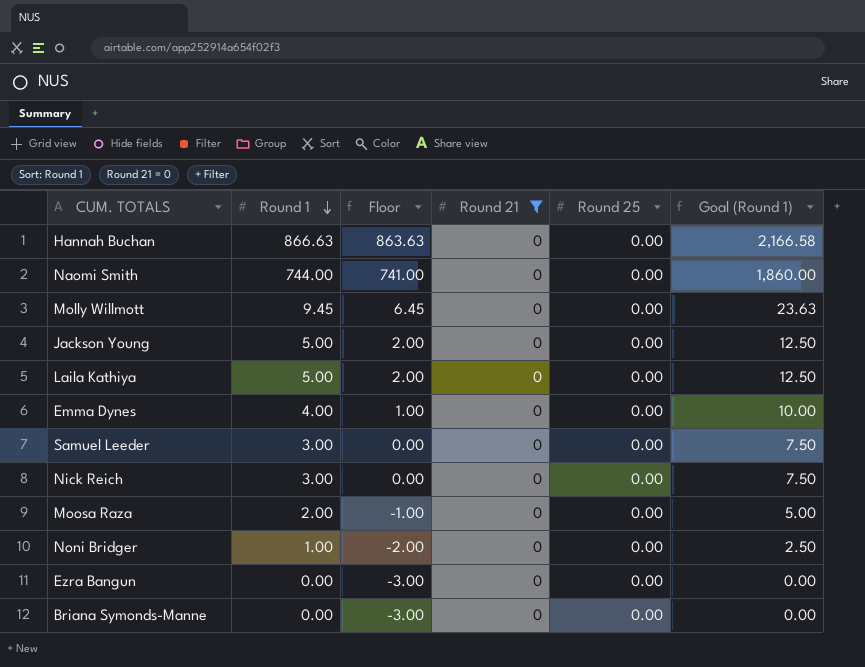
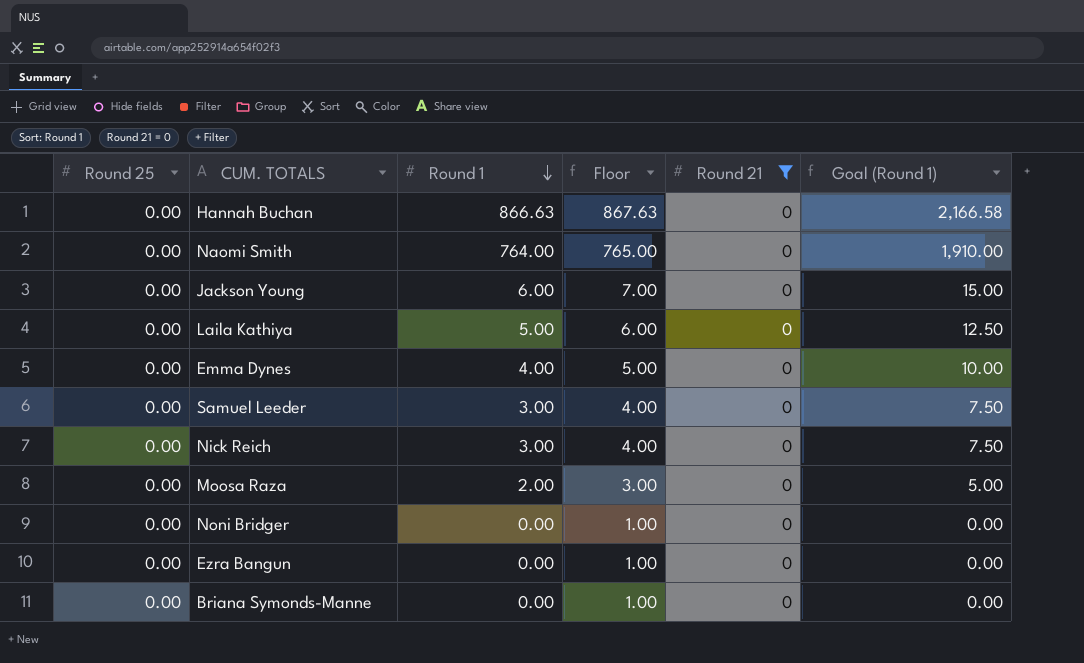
column Round 25 | position: 5 -> 1
column Floor | formula: [Round 1] - 3 -> [Round 1] + 1
row Molly Willmott: 9.45 | 6.45 | 0 | 0.00 | 23.63 -> none
Naomi Smith | Round 1: 744.00 -> 764.00
Naomi Smith | Goal (Round 1): 1,860.00 -> 1,910.00
Jackson Young | Round 1: 5.00 -> 6.00
Jackson Young | Goal (Round 1): 12.50 -> 15.00
Noni Bridger | Round 1: 1.00 -> 0.00
Noni Bridger | Goal (Round 1): 2.50 -> 0.00

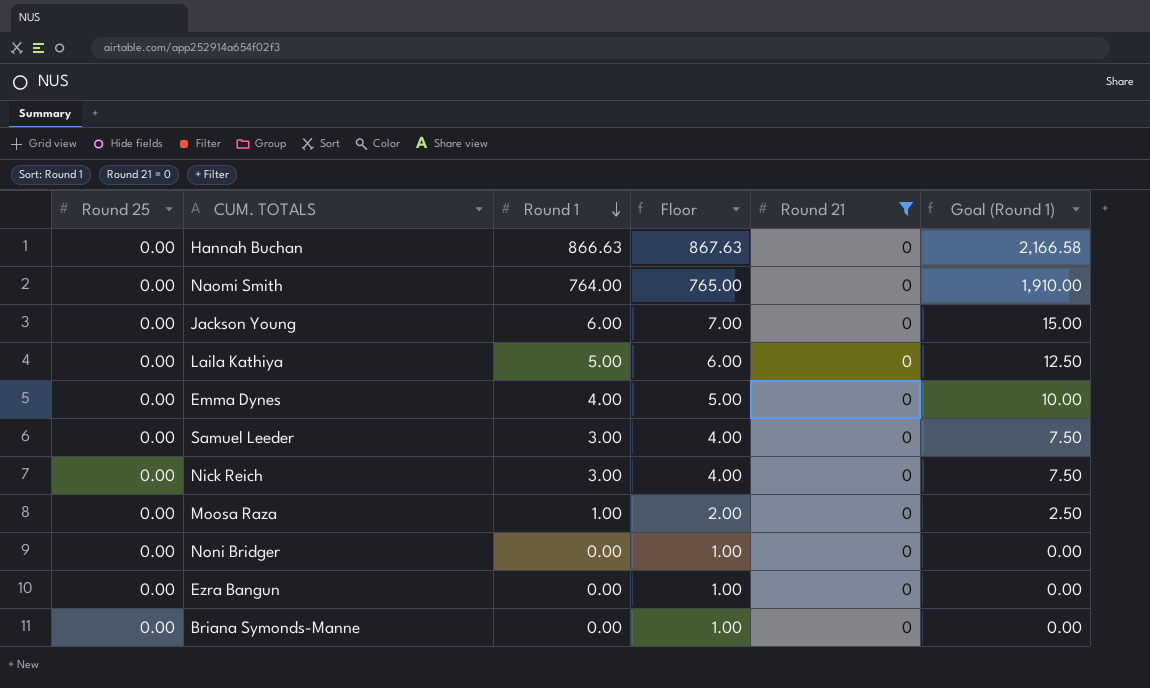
Moosa Raza | Round 1: 2.00 -> 1.00
Moosa Raza | Floor: 3.00 -> 2.00
Moosa Raza | Goal (Round 1): 5.00 -> 2.50

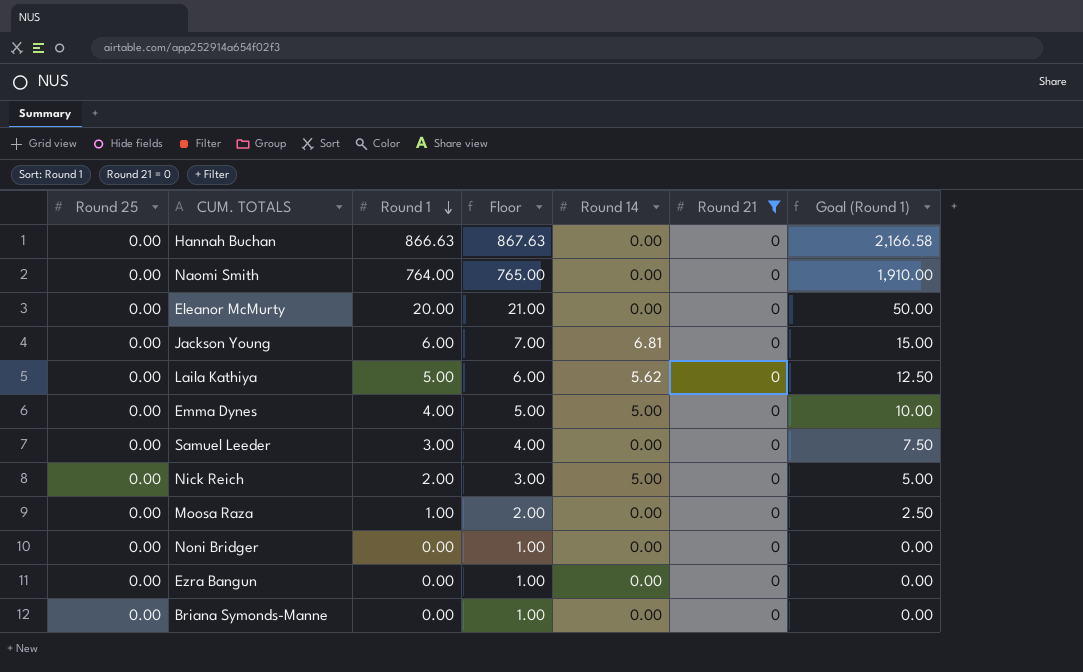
column Round 14 | position: none -> 5
row Eleanor McMurty: none -> 0.00 | 20.00 | 21.00 | 0.00 | 0 | 50.00
Nick Reich | Round 1: 3.00 -> 2.00
Nick Reich | Floor: 4.00 -> 3.00
Nick Reich | Goal (Round 1): 7.50 -> 5.00

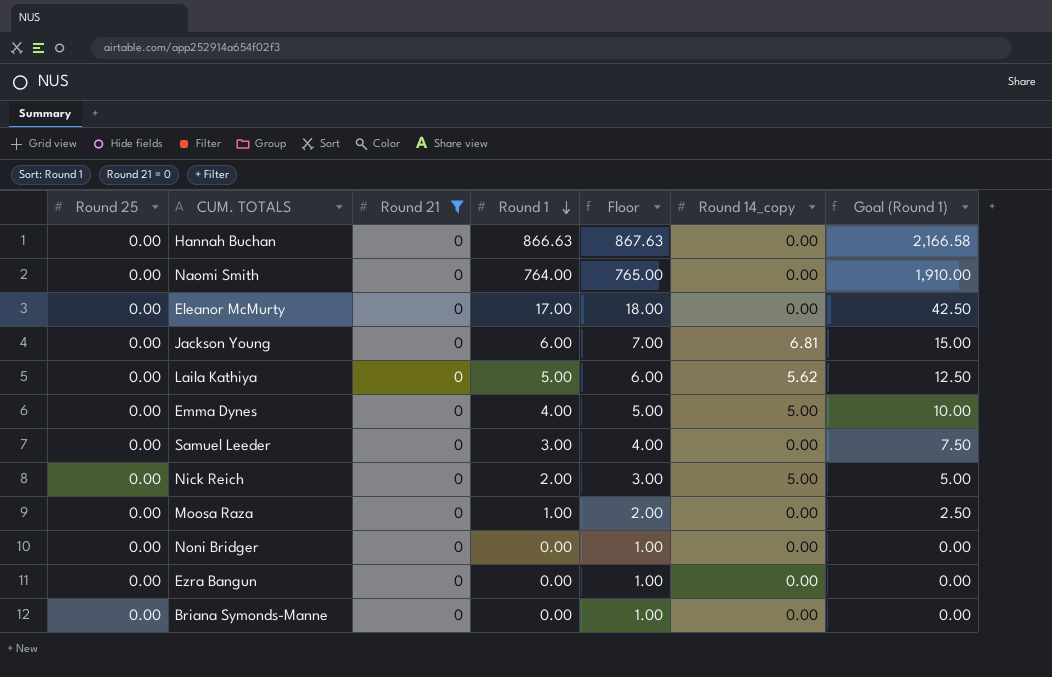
column Round 21 | position: 6 -> 3
column name: Round 14 -> Round 14_copy
Eleanor McMurty | Round 1: 20.00 -> 17.00
Eleanor McMurty | Floor: 21.00 -> 18.00
Eleanor McMurty | Goal (Round 1): 50.00 -> 42.50

